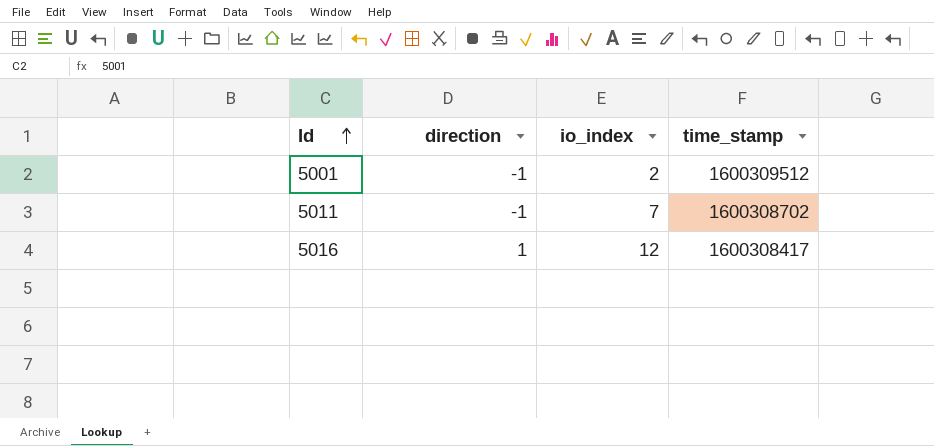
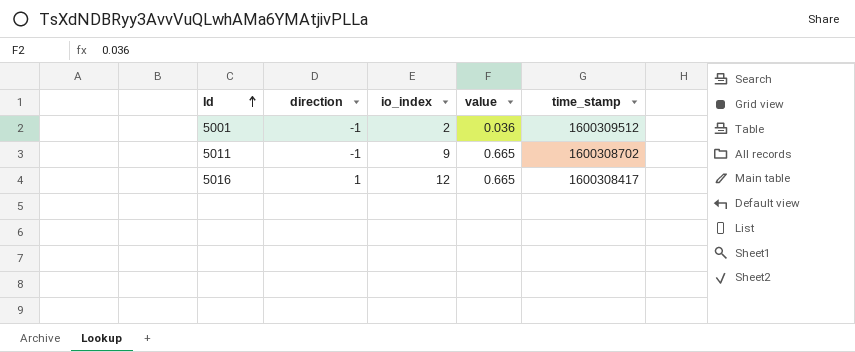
column value | position: none -> 4
5011 | io_index: 7 -> 9

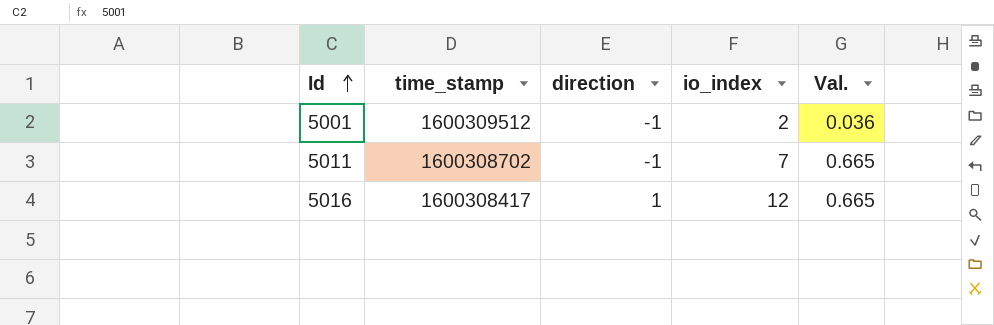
column time_stamp | position: 5 -> 2
column name: value -> Val.
5011 | io_index: 9 -> 7

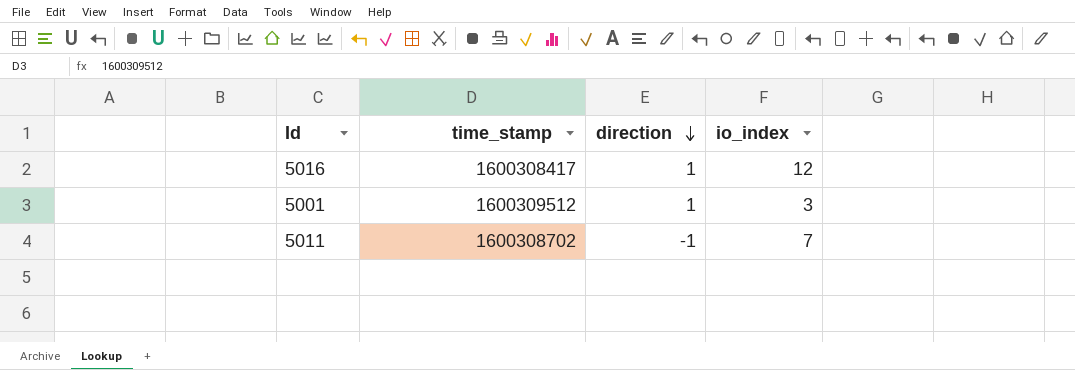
row order: Id ascending -> direction descending
column Val. | position: 5 -> none
5001 | direction: -1 -> 1
5001 | io_index: 2 -> 3

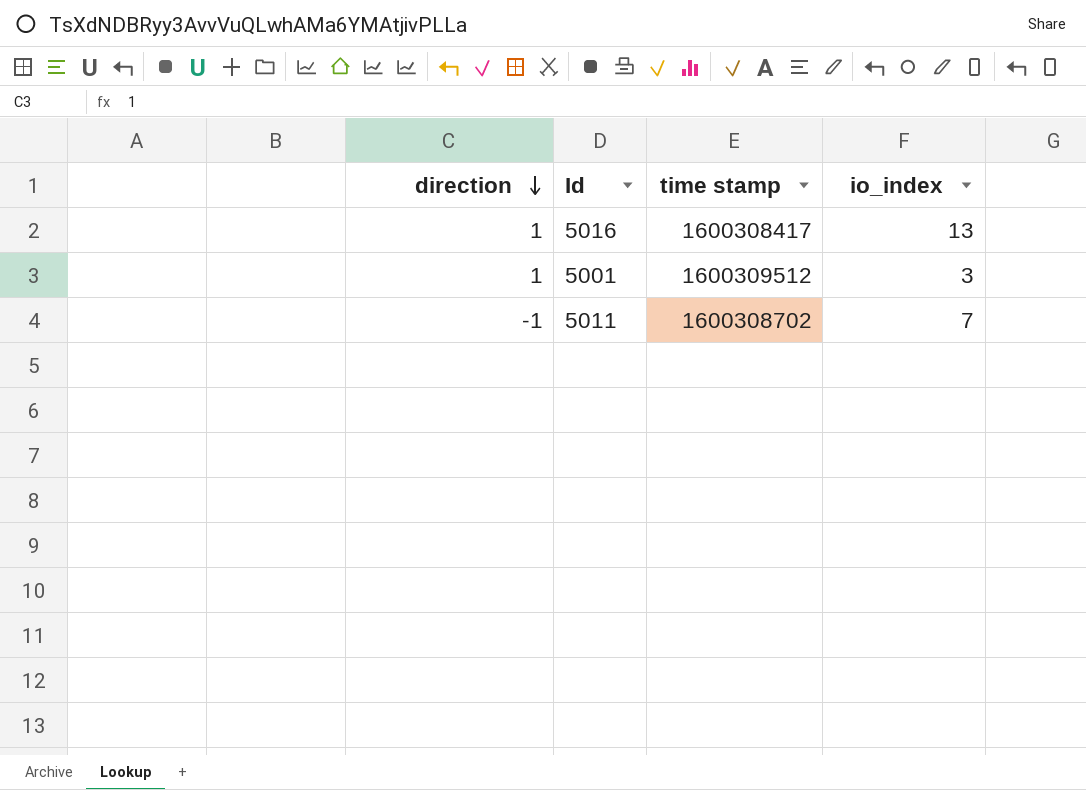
column direction | position: 3 -> 1
column name: time_stamp -> time stamp
5016 | io_index: 12 -> 13

